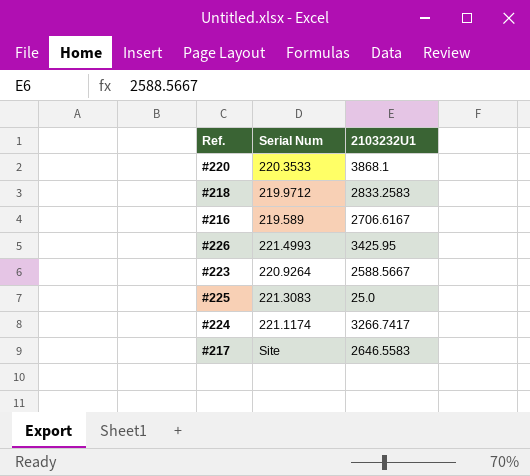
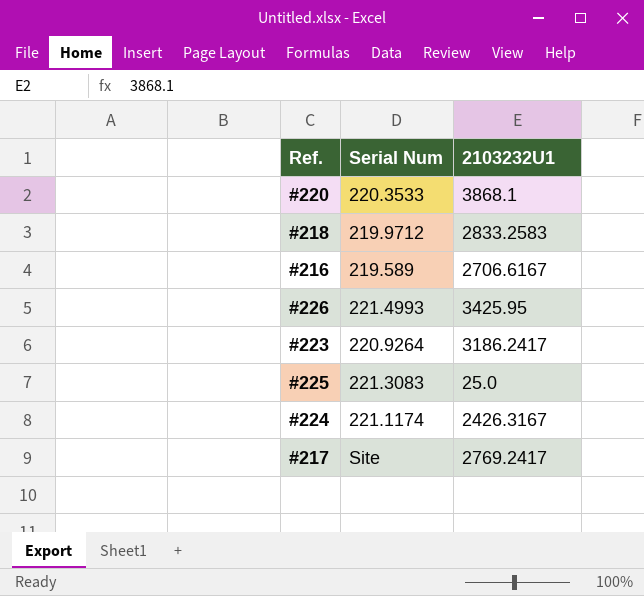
#223 | 2103232U1: 2588.5667 -> 3186.2417
#224 | 2103232U1: 3266.7417 -> 2426.3167
#217 | 2103232U1: 2646.5583 -> 2769.2417

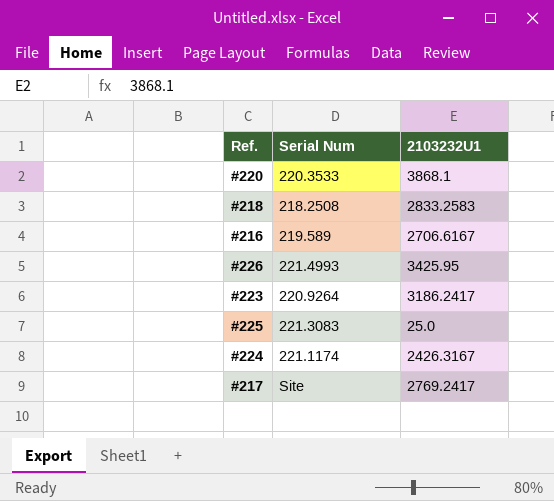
#218 | Serial Num: 219.9712 -> 218.2508

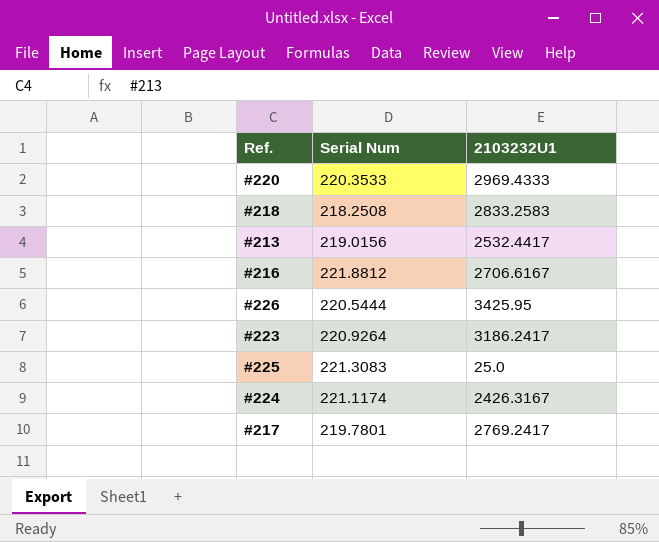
#220 | 2103232U1: 3868.1 -> 2969.4333
row #213: none -> 219.0156 | 2532.4417
#216 | Serial Num: 219.589 -> 221.8812
#226 | Serial Num: 221.4993 -> 220.5444
#217 | Serial Num: Site -> 219.7801

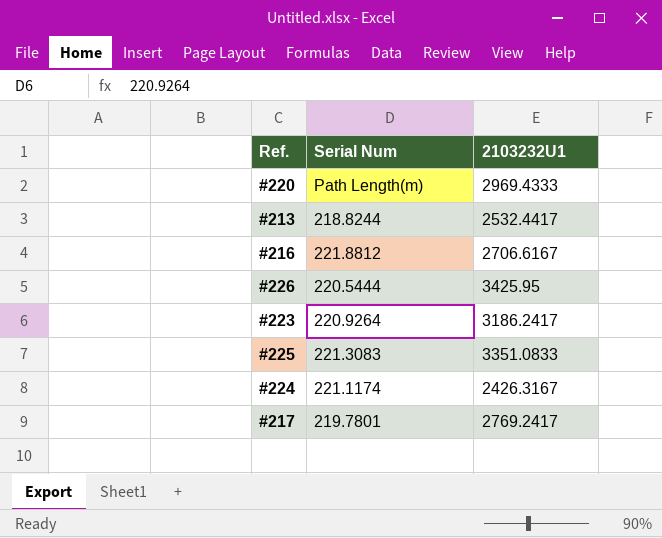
row #218: 218.2508 | 2833.2583 -> none
#220 | Serial Num: 220.3533 -> Path Length(m)
#213 | Serial Num: 219.0156 -> 218.8244
#225 | 2103232U1: 25.0 -> 3351.0833

